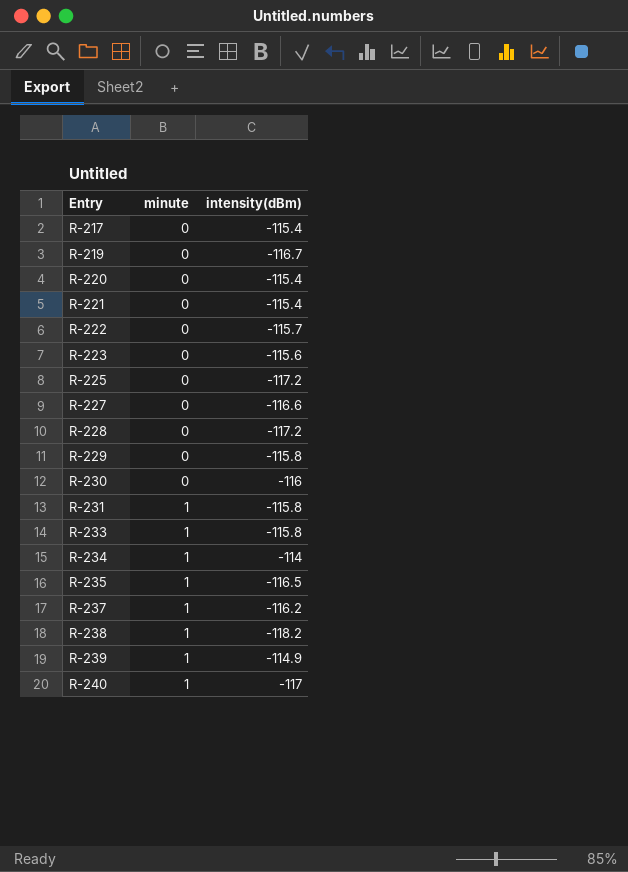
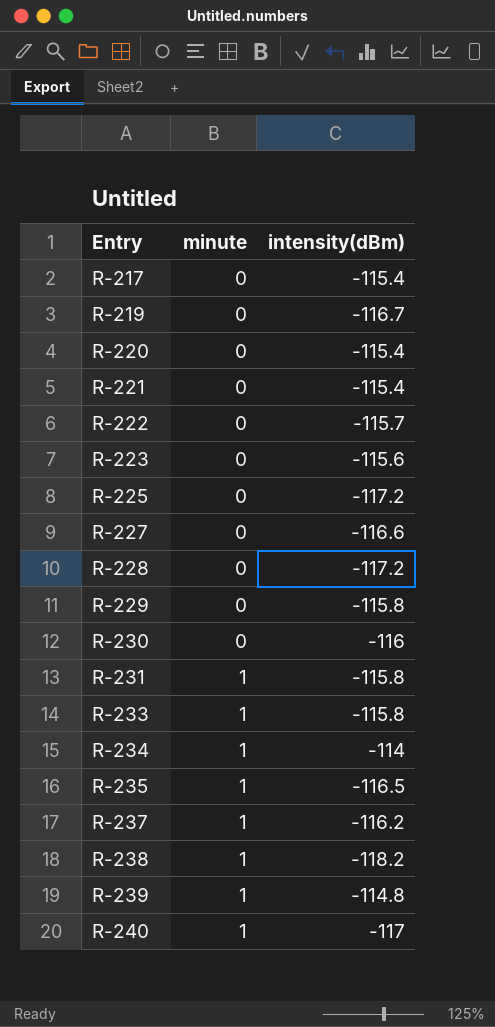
R-239 | intensity(dBm): -114.9 -> -114.8

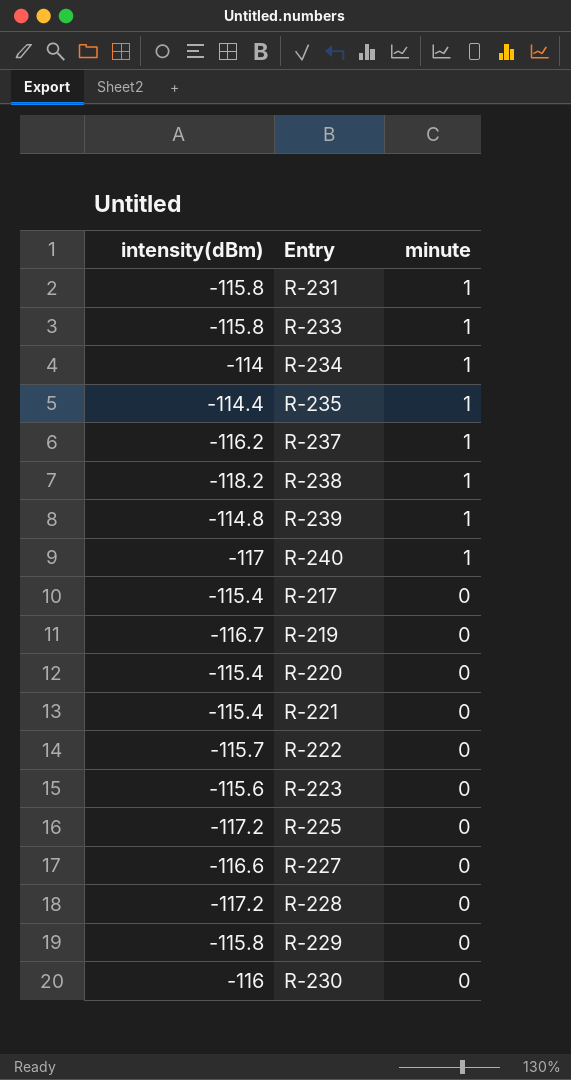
row order: Entry ascending -> minute descending
column intensity(dBm) | position: 3 -> 1
R-235 | intensity(dBm): -116.5 -> -114.4

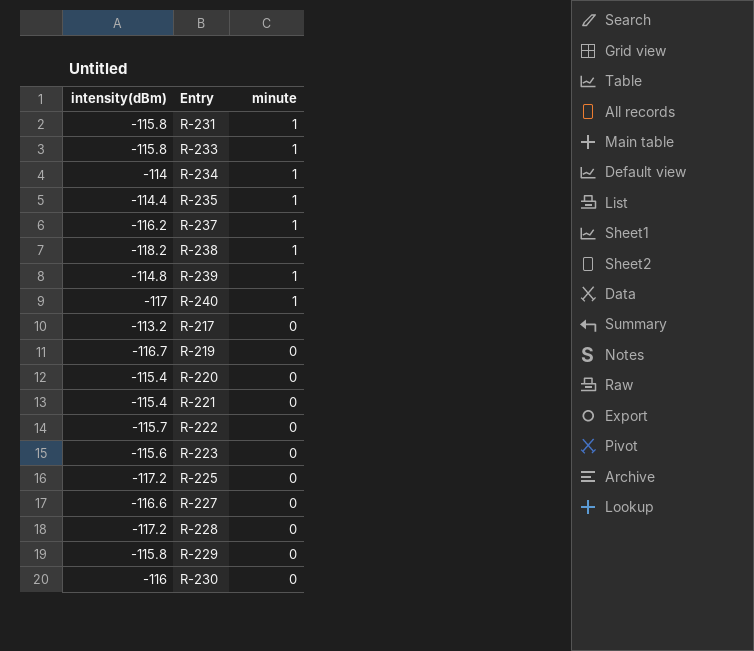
R-217 | intensity(dBm): -115.4 -> -113.2

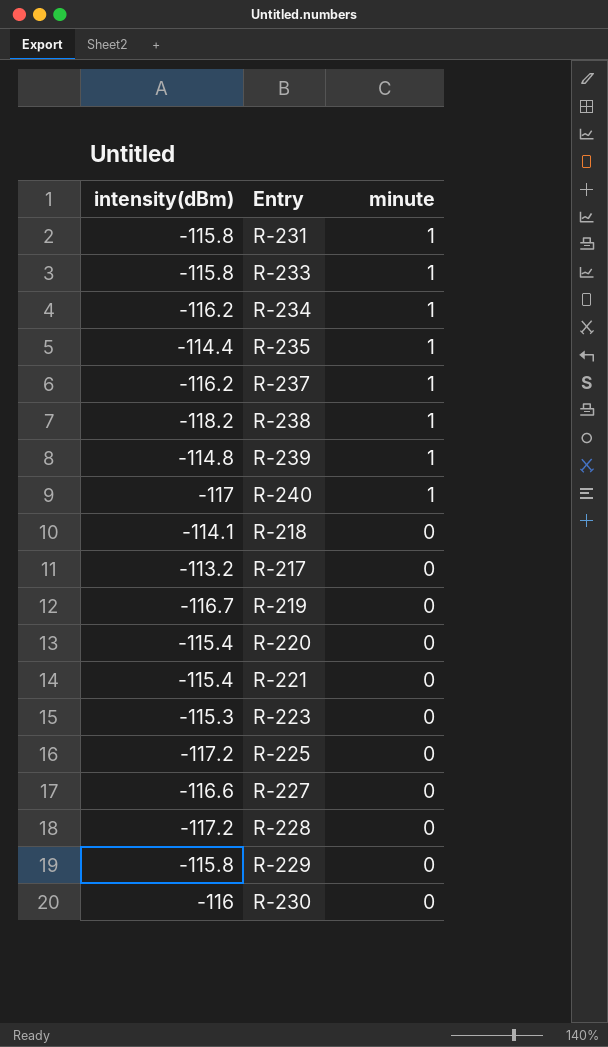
row R-222: -115.7 | 0 -> none
R-234 | intensity(dBm): -114 -> -116.2
row R-218: none -> -114.1 | 0
R-223 | intensity(dBm): -115.6 -> -115.3

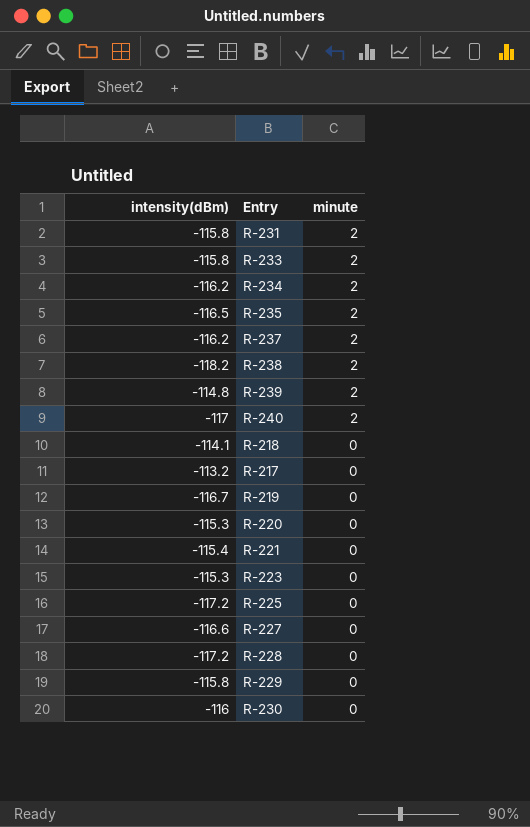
R-231 | minute: 1 -> 2
R-233 | minute: 1 -> 2
R-234 | minute: 1 -> 2
R-235 | intensity(dBm): -114.4 -> -116.5
R-235 | minute: 1 -> 2
R-237 | minute: 1 -> 2
R-238 | minute: 1 -> 2
R-239 | minute: 1 -> 2
R-240 | minute: 1 -> 2
R-220 | intensity(dBm): -115.4 -> -115.3

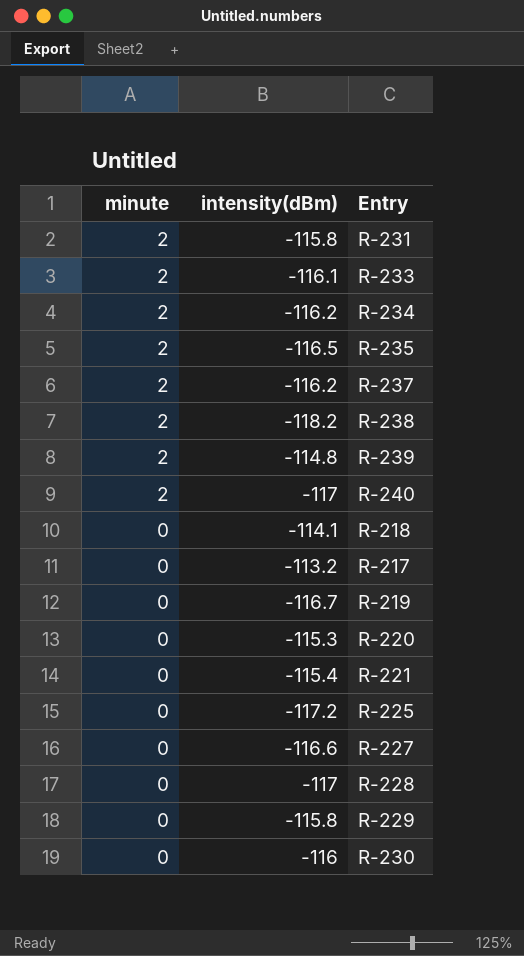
column minute | position: 3 -> 1
row R-223: -115.3 | 0 -> none
R-233 | intensity(dBm): -115.8 -> -116.1
R-228 | intensity(dBm): -117.2 -> -117

